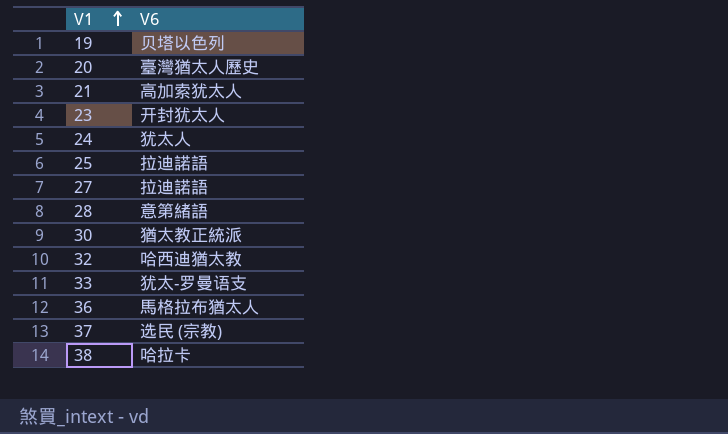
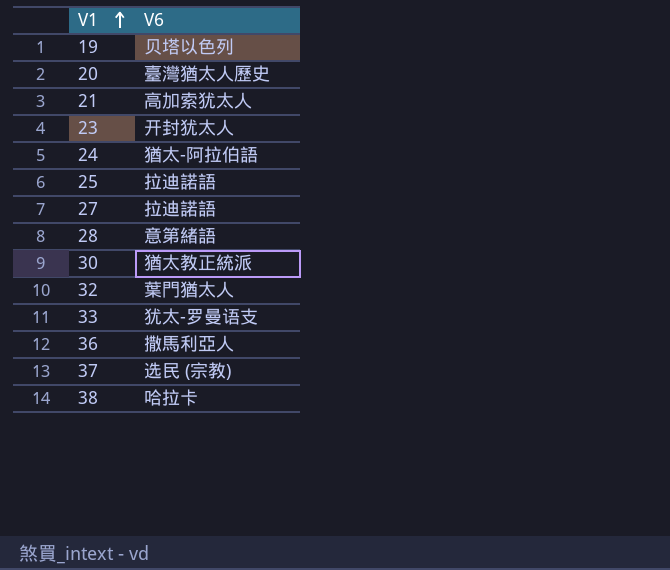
24 | V6: 犹太人 -> 猶太-阿拉伯語
32 | V6: 哈西迪猶太教 -> 葉門猶太人
36 | V6: 馬格拉布猶太人 -> 撒馬利亞人

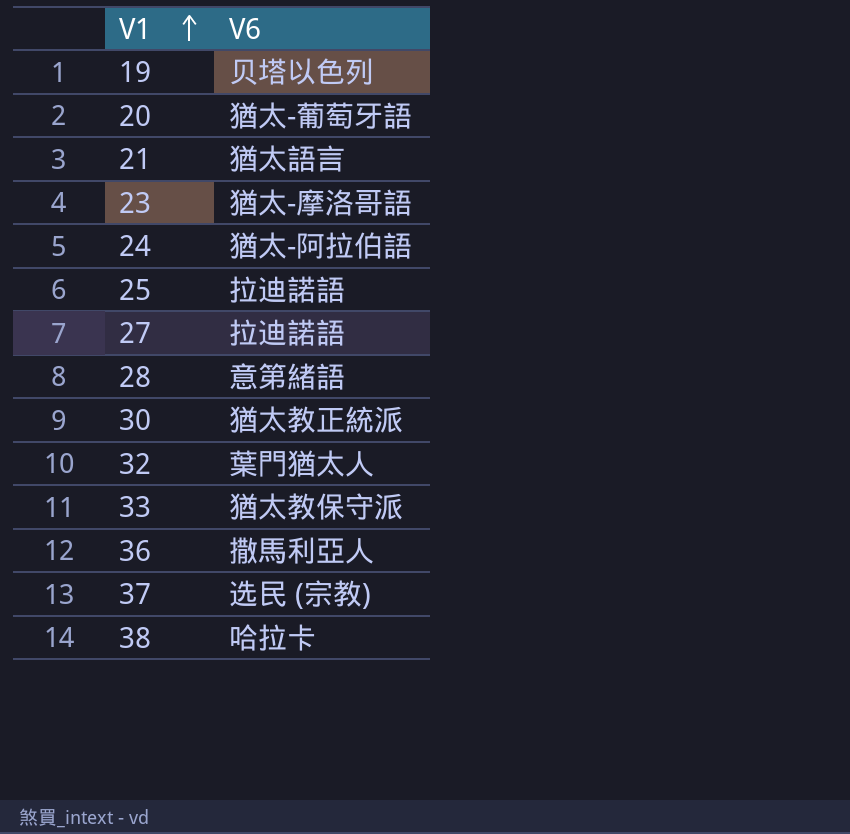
20 | V6: 臺灣猶太人歷史 -> 猶太-葡萄牙語
21 | V6: 高加索犹太人 -> 猶太語言
23 | V6: 开封犹太人 -> 猶太-摩洛哥語
33 | V6: 犹太-罗曼语支 -> 猶太教保守派

